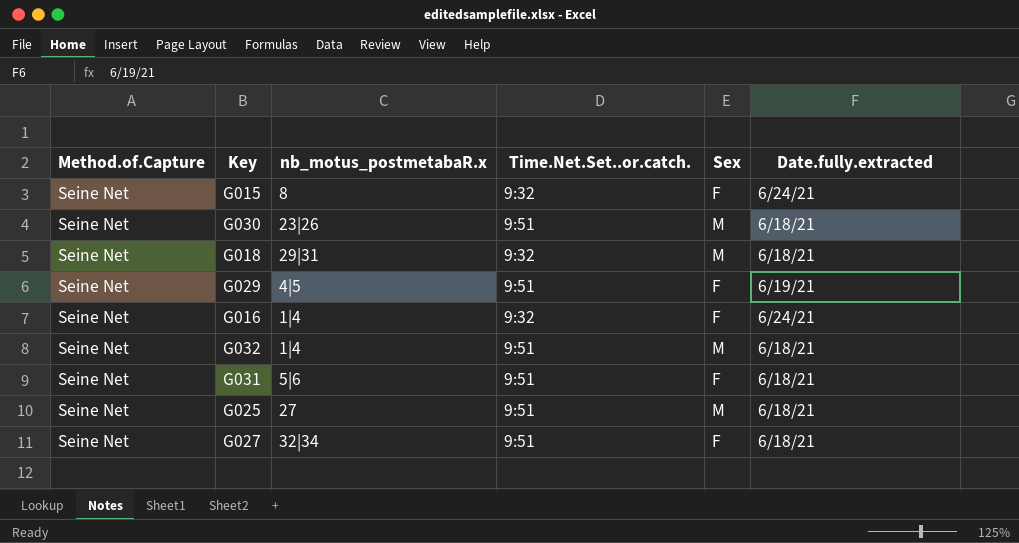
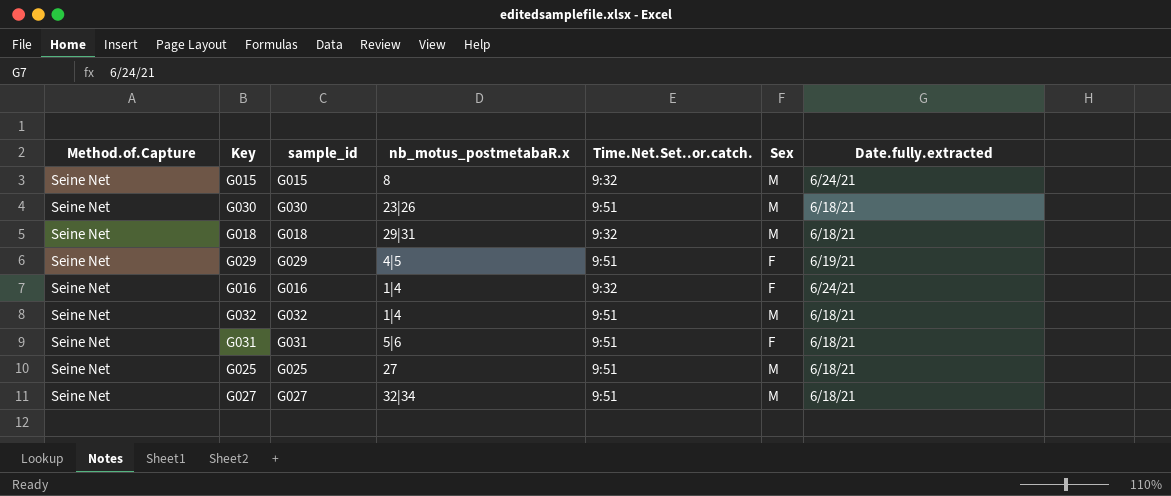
column sample_id | position: none -> 3
G015 | Sex: F -> M
G027 | Sex: F -> M

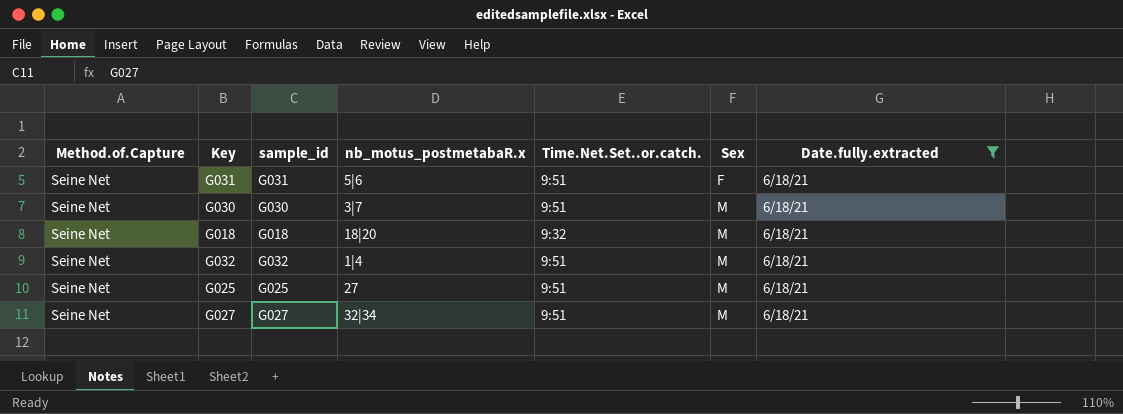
filter: none -> Date.fully.extracted = 6/18/21
row order: none -> Sex ascending
G030 | nb_motus_postmetabaR.x: 23|26 -> 3|7
G018 | nb_motus_postmetabaR.x: 29|31 -> 18|20

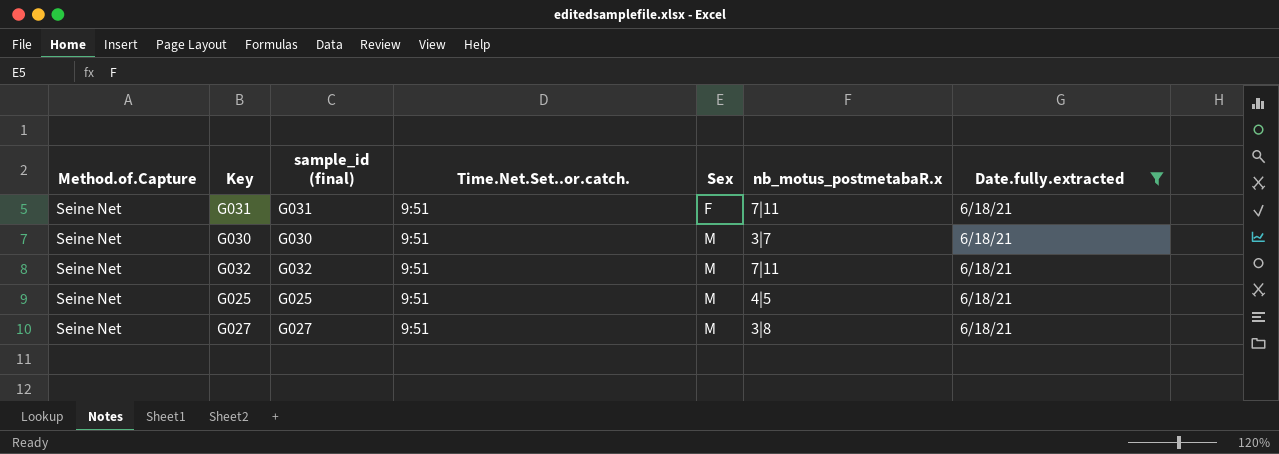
column name: sample_id -> sample_id (final)
column nb_motus_postmetabaR.x | position: 4 -> 6
row G018: Seine Net | G018 | 18|20 | 9:32 | M | 6/18/21 -> none
G031 | nb_motus_postmetabaR.x: 5|6 -> 7|11
G032 | nb_motus_postmetabaR.x: 1|4 -> 7|11
G025 | nb_motus_postmetabaR.x: 27 -> 4|5
G027 | nb_motus_postmetabaR.x: 32|34 -> 3|8

